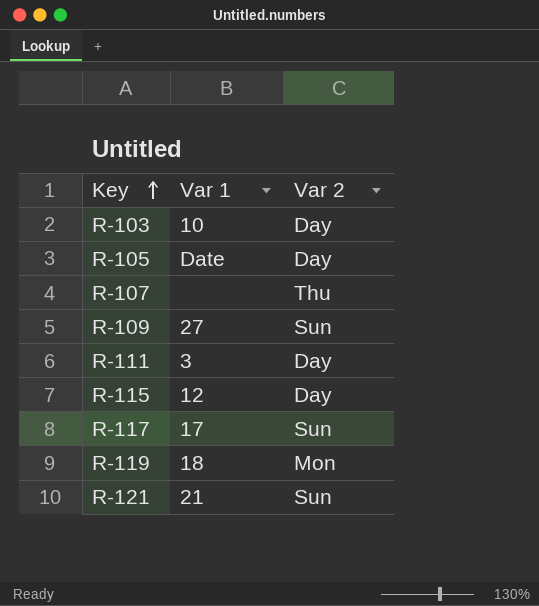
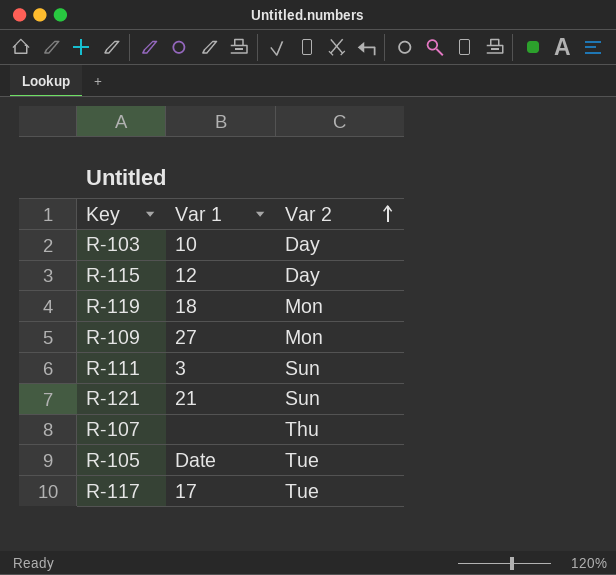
row order: Key ascending -> Var 2 ascending
R-109 | Var 2: Sun -> Mon
R-111 | Var 2: Day -> Sun
R-105 | Var 2: Day -> Tue
R-117 | Var 2: Sun -> Tue

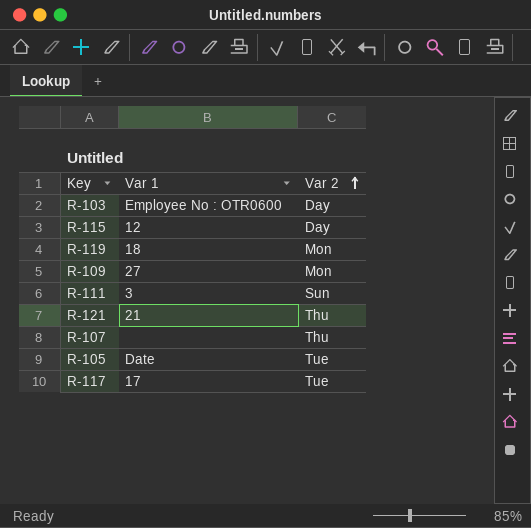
R-103 | Var 1: 10 -> Employee No : OTR0600
R-121 | Var 2: Sun -> Thu

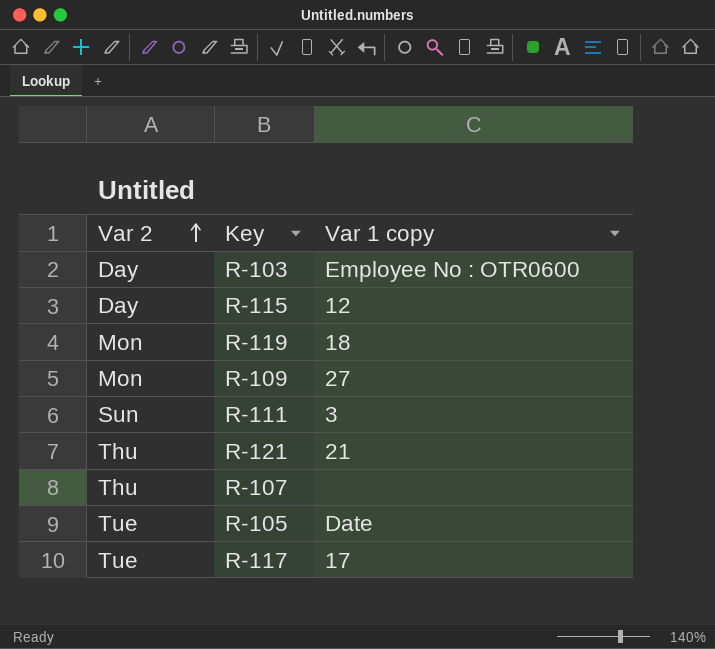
column Var 2 | position: 3 -> 1
column name: Var 1 -> Var 1 copy

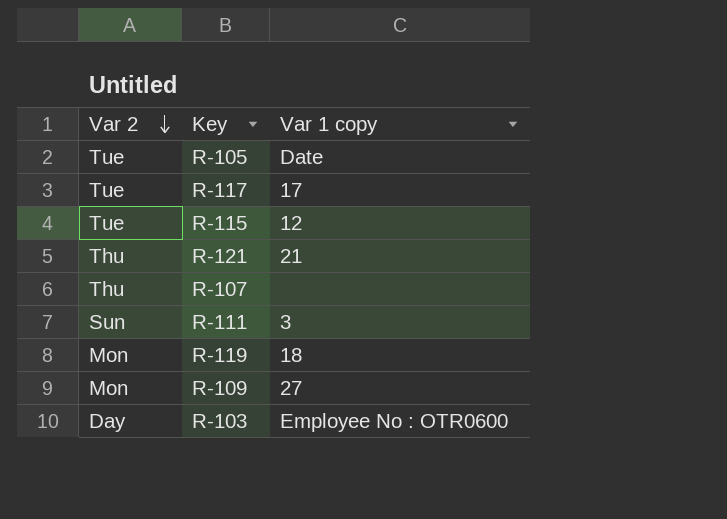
row order: Var 2 ascending -> Var 2 descending
R-115 | Var 2: Day -> Tue

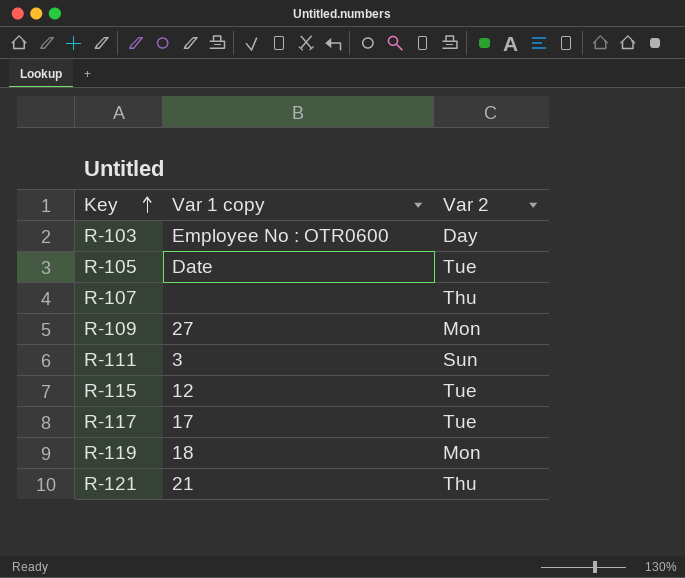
row order: Var 2 descending -> Key ascending
column Var 2 | position: 1 -> 3

